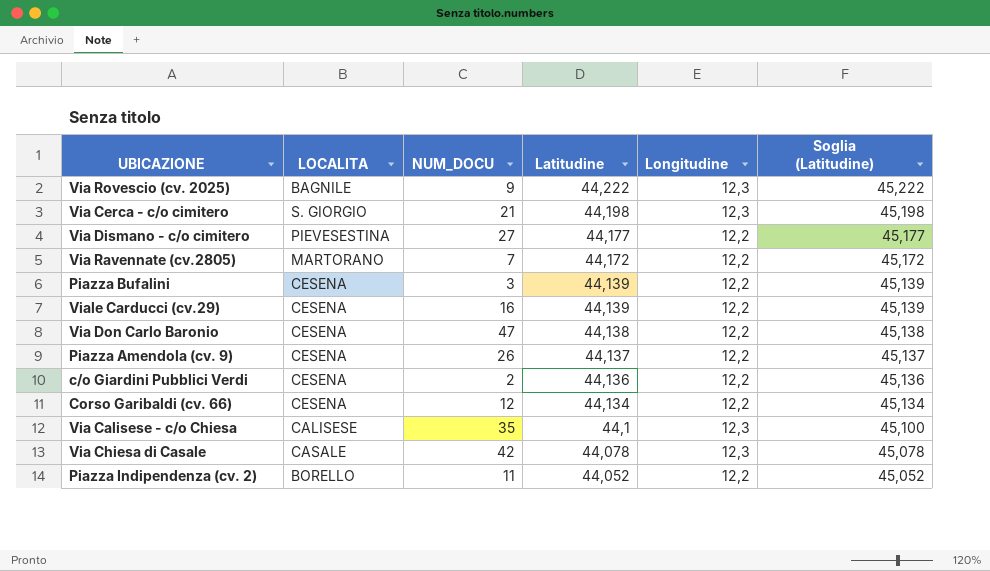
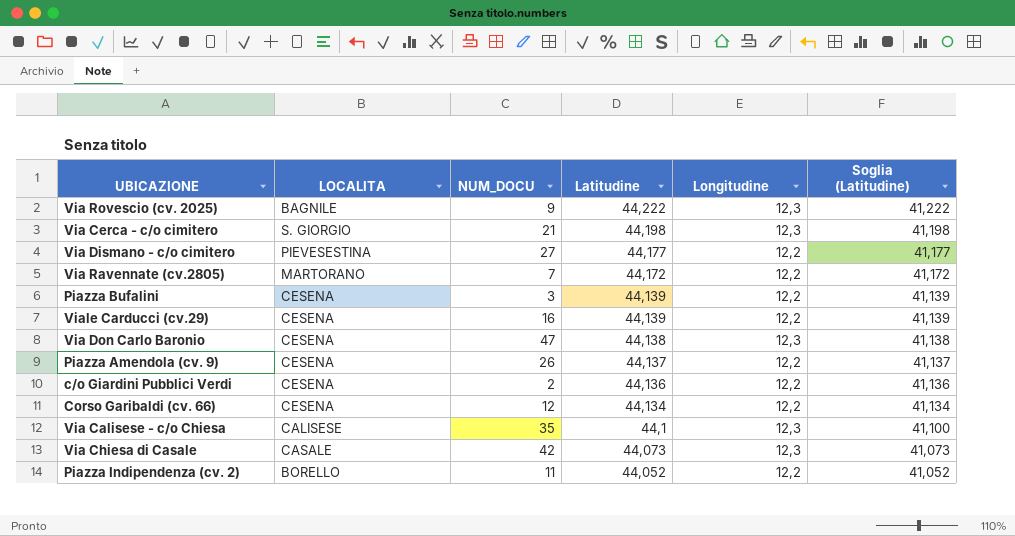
column Soglia (Latitudine) | formula: [Latitudine] + 1 -> [Latitudine] - 3
Via Don Carlo Baronio | Longitudine: 12,2 -> 12,3
Via Chiesa di Casale | Latitudine: 44,078 -> 44,073

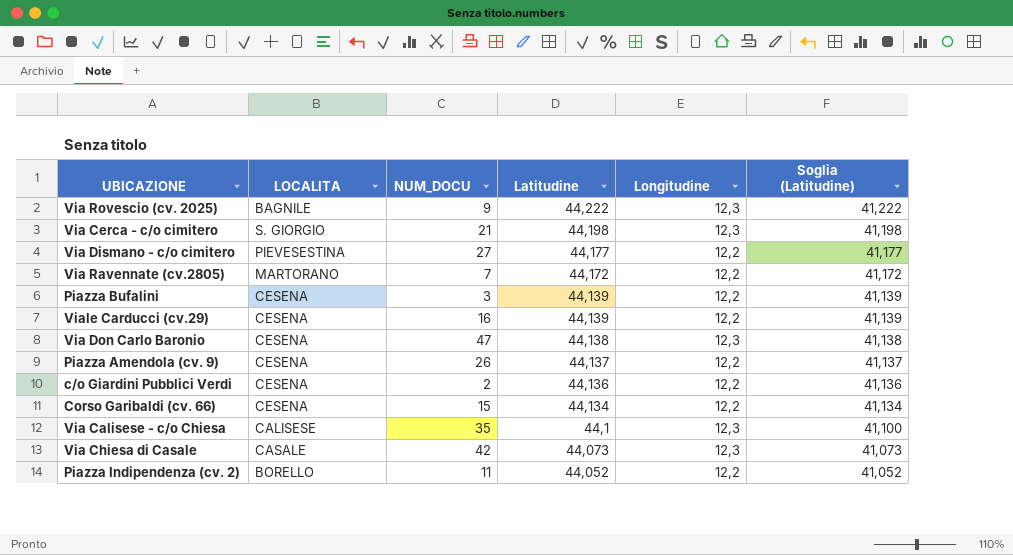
Corso Garibaldi (cv. 66) | NUM_DOCU: 12 -> 15

